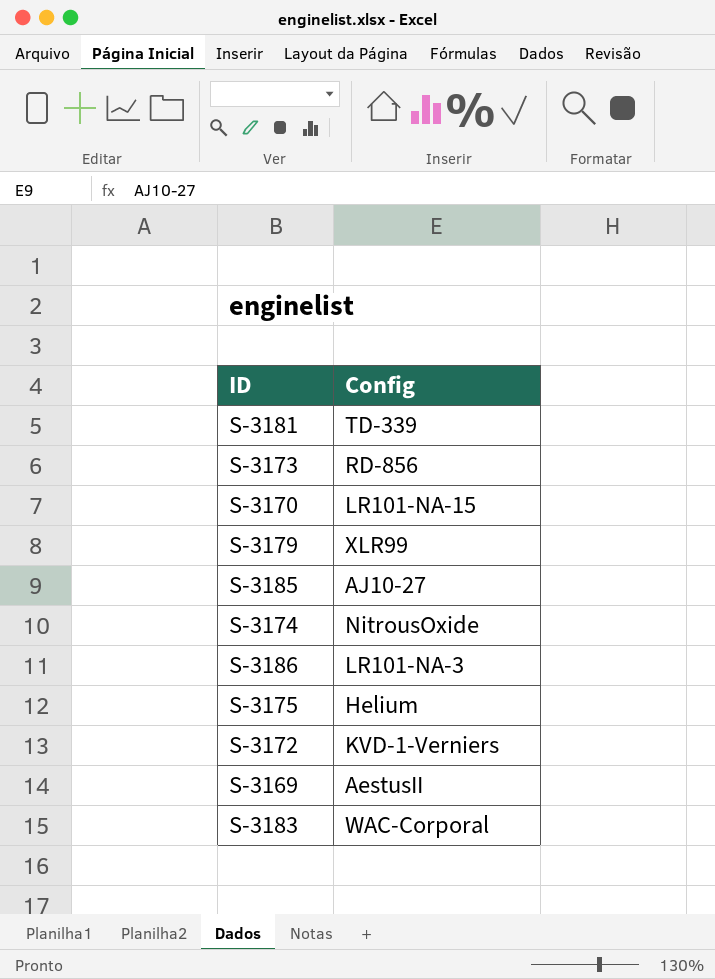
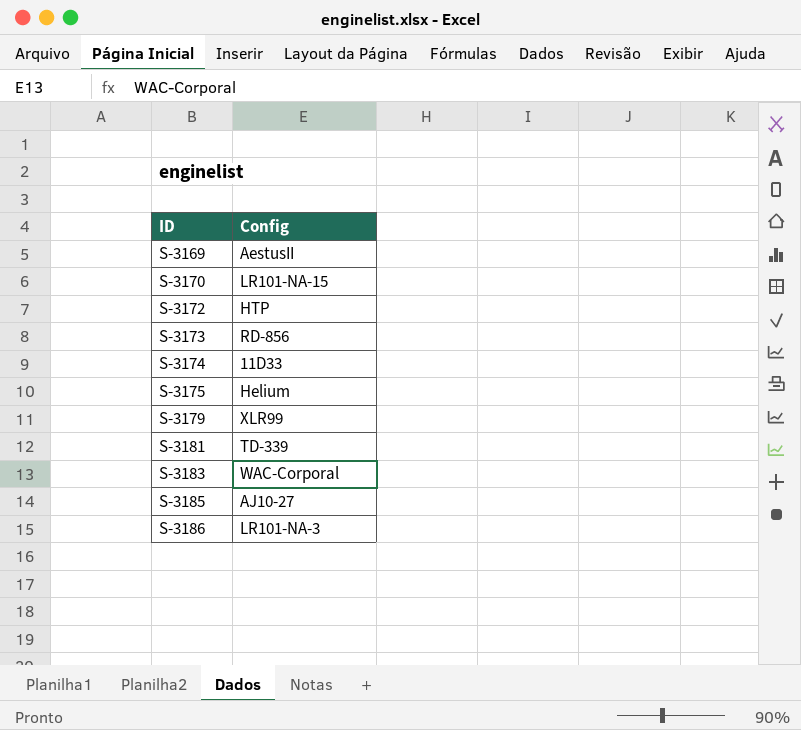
row order: none -> ID ascending
S-3172 | Config: KVD-1-Verniers -> HTP
S-3174 | Config: NitrousOxide -> 11D33

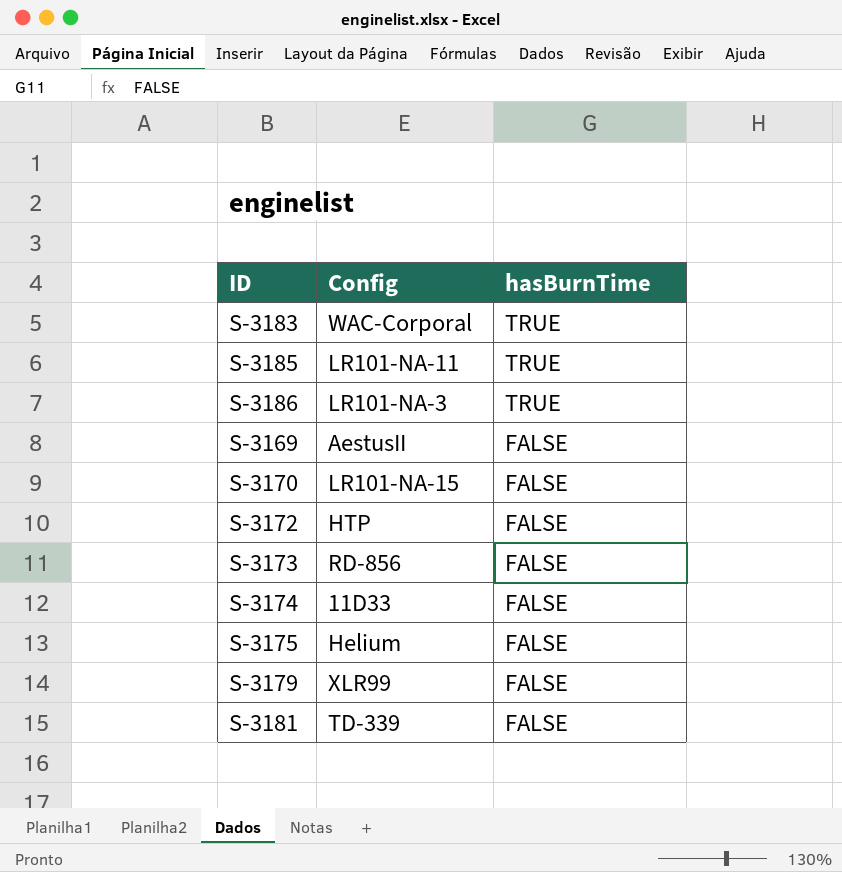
row order: ID ascending -> hasBurnTime descending
column hasBurnTime | position: none -> 3
S-3185 | Config: AJ10-27 -> LR101-NA-11

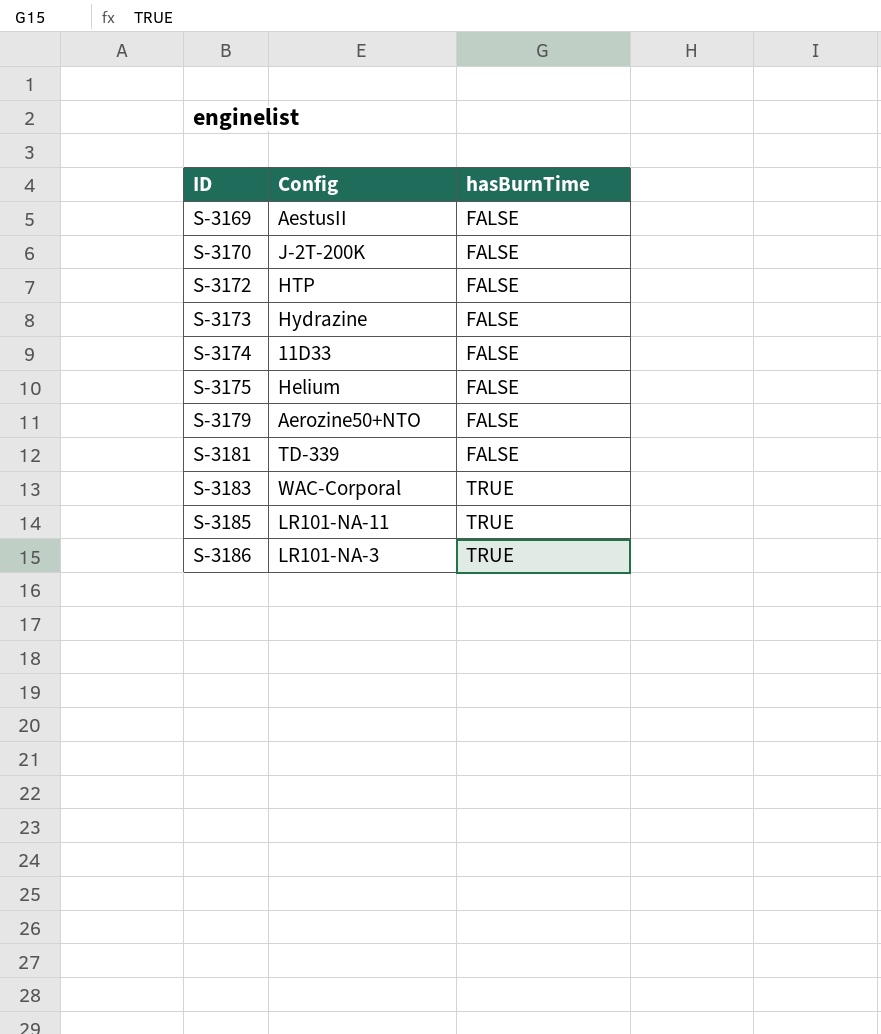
row order: hasBurnTime descending -> ID ascending
S-3170 | Config: LR101-NA-15 -> J-2T-200K
S-3173 | Config: RD-856 -> Hydrazine
S-3179 | Config: XLR99 -> Aerozine50+NTO

